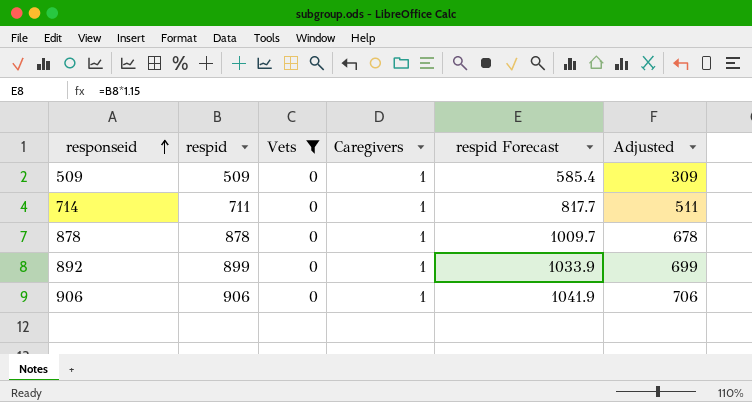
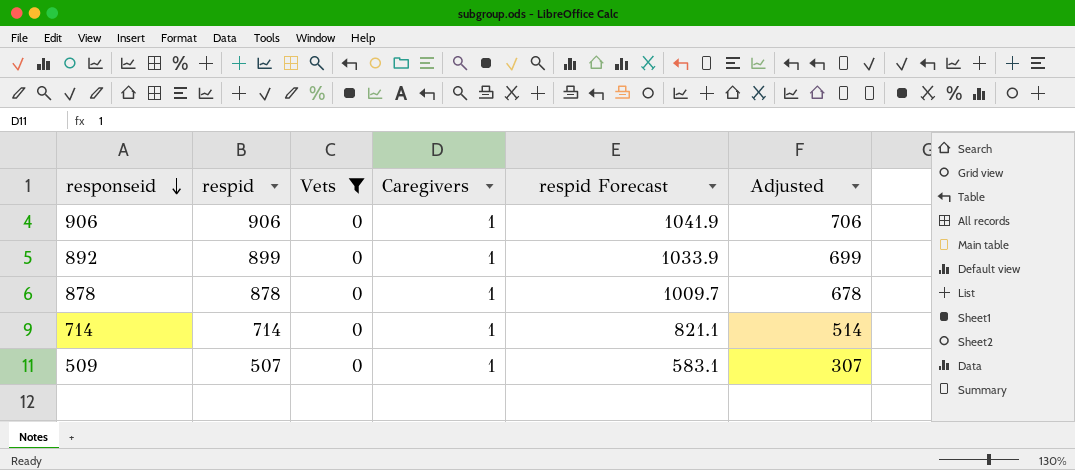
row order: responseid ascending -> responseid descending
714 | respid: 711 -> 714
714 | respid Forecast: 817.7 -> 821.1
714 | Adjusted: 511 -> 514
509 | respid: 509 -> 507
509 | respid Forecast: 585.4 -> 583.1
509 | Adjusted: 309 -> 307

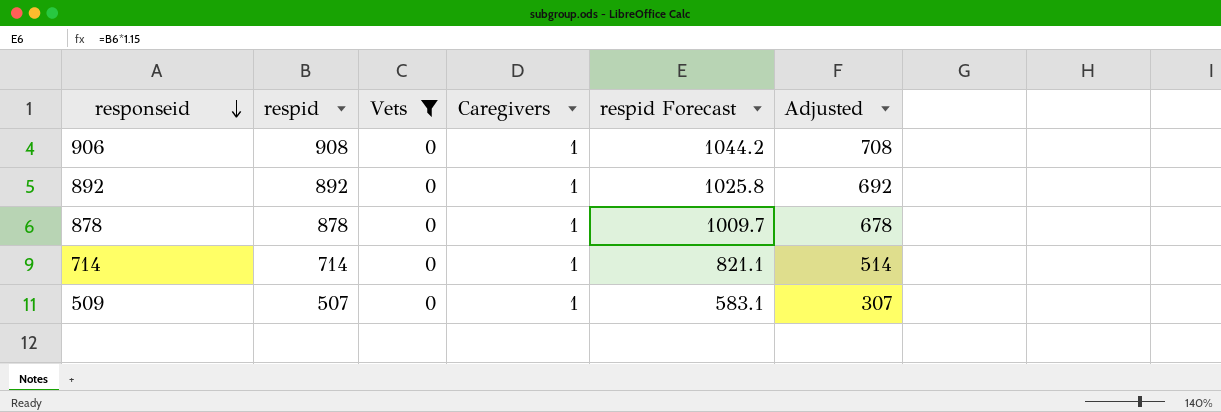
906 | respid: 906 -> 908
906 | respid Forecast: 1041.9 -> 1044.2
906 | Adjusted: 706 -> 708
892 | respid: 899 -> 892
892 | respid Forecast: 1033.9 -> 1025.8
892 | Adjusted: 699 -> 692

